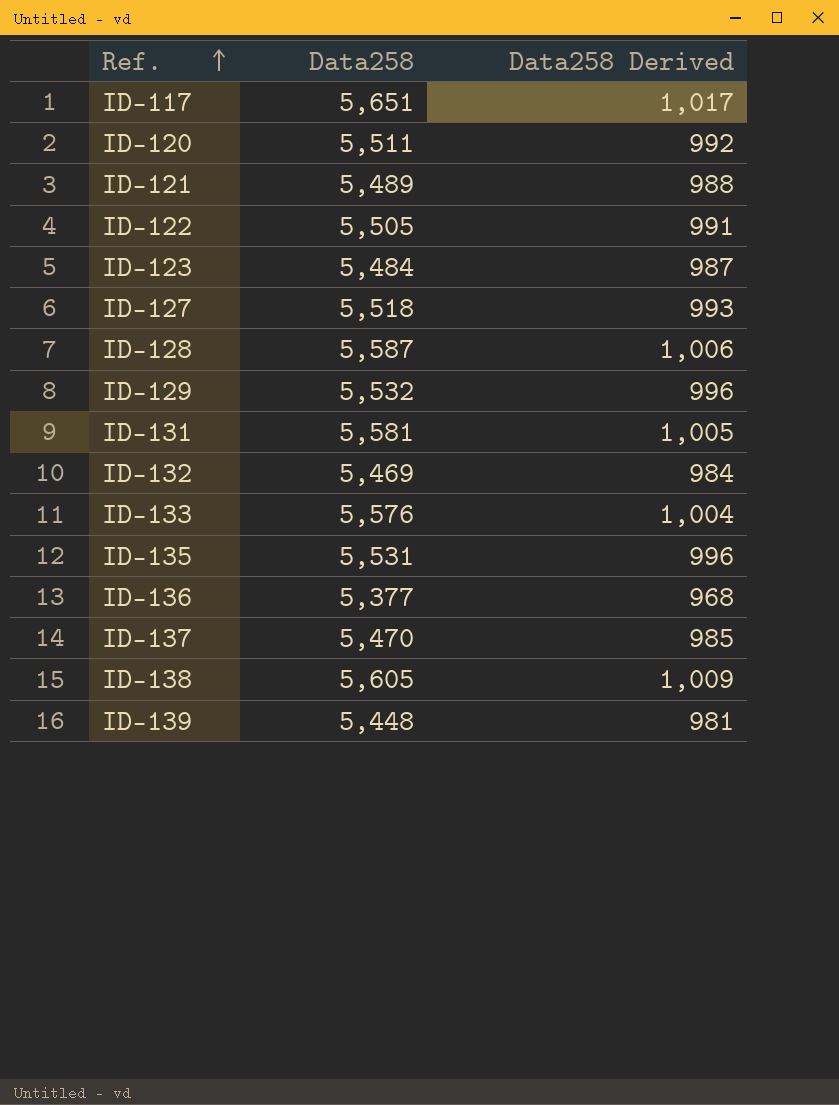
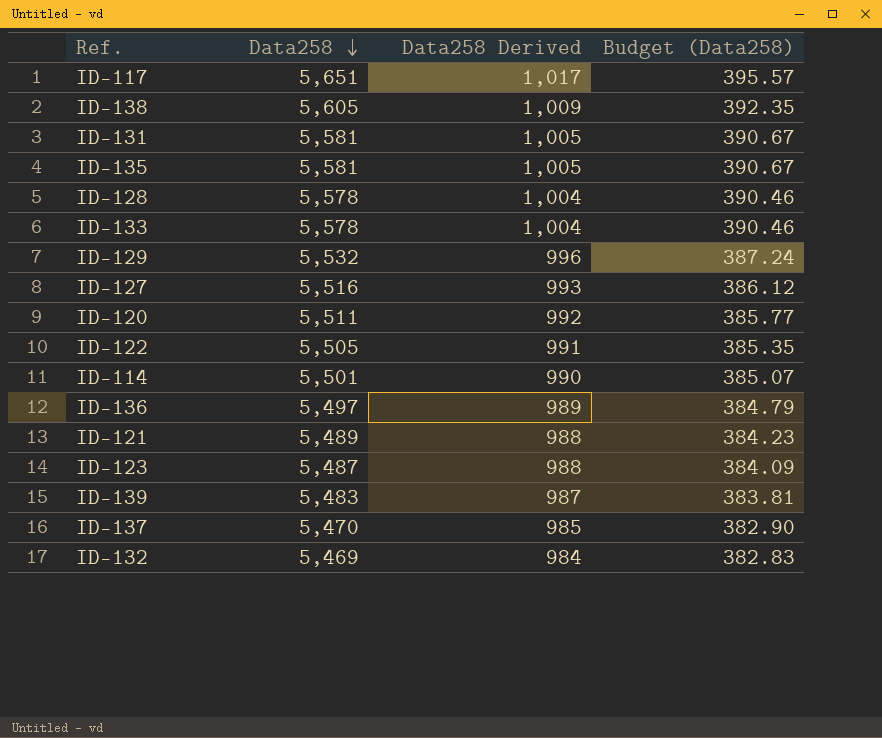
row order: Ref. ascending -> Data258 descending
column Budget (Data258) | formula: none -> [Data258] * 0.07
ID-135 | Data258: 5,531 -> 5,581
ID-135 | Data258 Derived: 996 -> 1,005
ID-128 | Data258: 5,587 -> 5,578
ID-128 | Data258 Derived: 1,006 -> 1,004
ID-133 | Data258: 5,576 -> 5,578
ID-127 | Data258: 5,518 -> 5,516
row ID-114: none -> 5,501 | 990 | 385.07
ID-136 | Data258: 5,377 -> 5,497
ID-136 | Data258 Derived: 968 -> 989
ID-123 | Data258: 5,484 -> 5,487
ID-123 | Data258 Derived: 987 -> 988
ID-139 | Data258: 5,448 -> 5,483
ID-139 | Data258 Derived: 981 -> 987

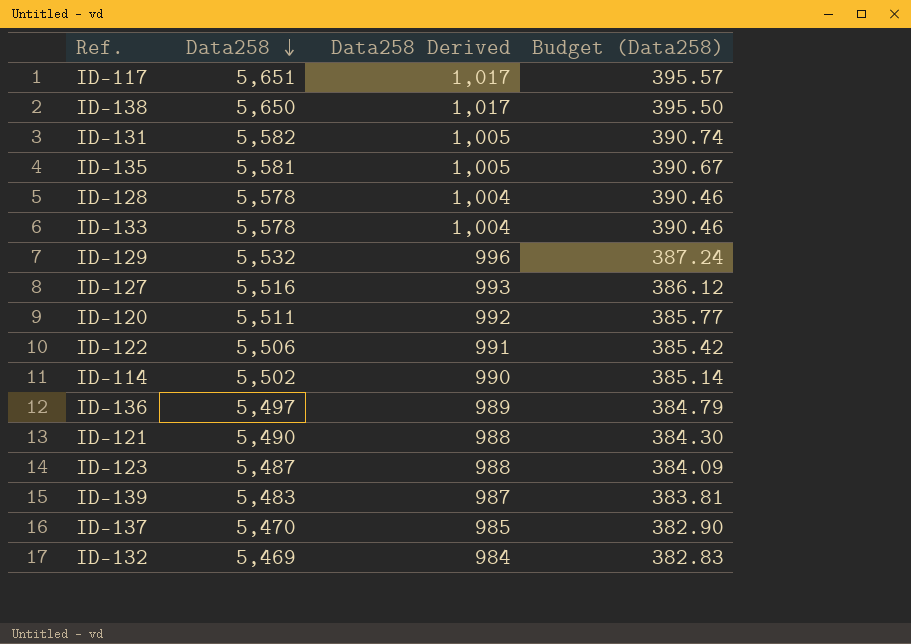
ID-138 | Data258: 5,605 -> 5,650
ID-138 | Data258 Derived: 1,009 -> 1,017
ID-138 | Budget (Data258): 392.35 -> 395.50
ID-131 | Data258: 5,581 -> 5,582
ID-131 | Budget (Data258): 390.67 -> 390.74
ID-122 | Data258: 5,505 -> 5,506
ID-122 | Budget (Data258): 385.35 -> 385.42
ID-114 | Data258: 5,501 -> 5,502
ID-114 | Budget (Data258): 385.07 -> 385.14
ID-121 | Data258: 5,489 -> 5,490
ID-121 | Budget (Data258): 384.23 -> 384.30

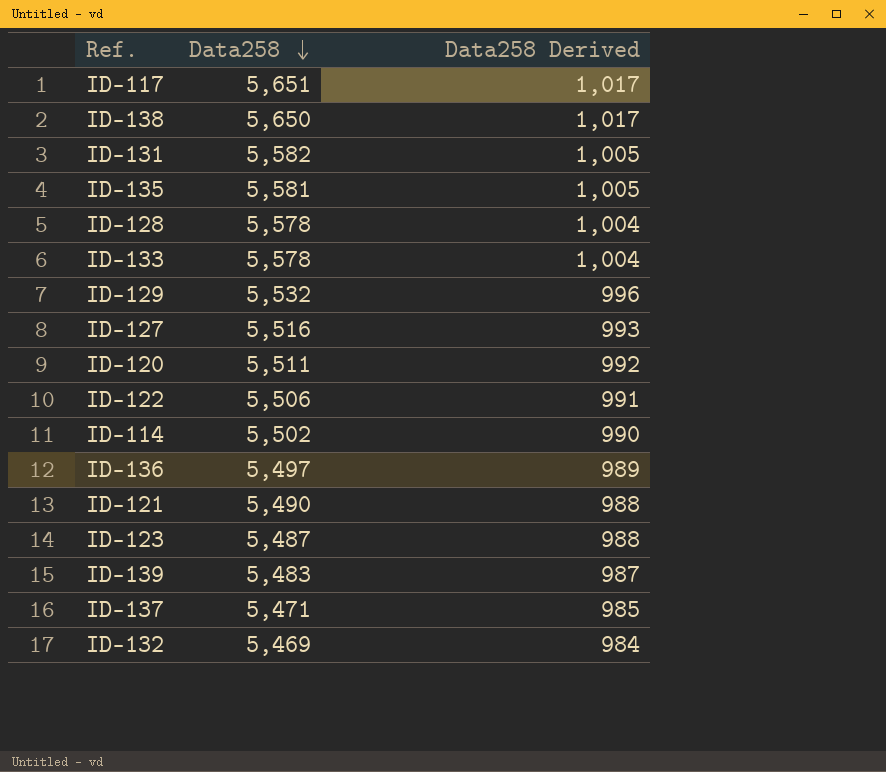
column Budget (Data258) | formula: [Data258] * 0.07 -> none
ID-137 | Data258: 5,470 -> 5,471

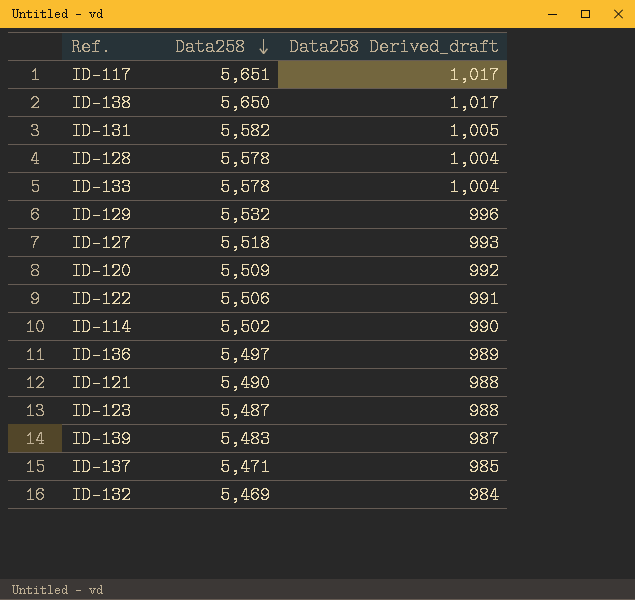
column name: Data258 Derived -> Data258 Derived_draft
row ID-135: 5,581 | 1,005 -> none
ID-127 | Data258: 5,516 -> 5,518
ID-120 | Data258: 5,511 -> 5,509

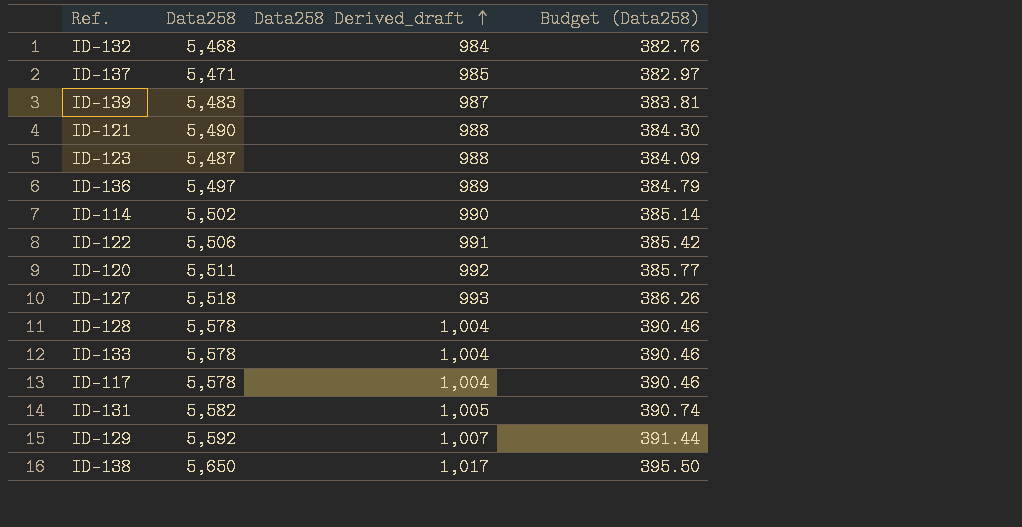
row order: Data258 descending -> Data258 Derived_draft ascending
column Budget (Data258) | formula: none -> [Data258] * 0.07
ID-132 | Data258: 5,469 -> 5,468
ID-120 | Data258: 5,509 -> 5,511
ID-117 | Data258: 5,651 -> 5,578
ID-117 | Data258 Derived_draft: 1,017 -> 1,004
ID-129 | Data258: 5,532 -> 5,592
ID-129 | Data258 Derived_draft: 996 -> 1,007

